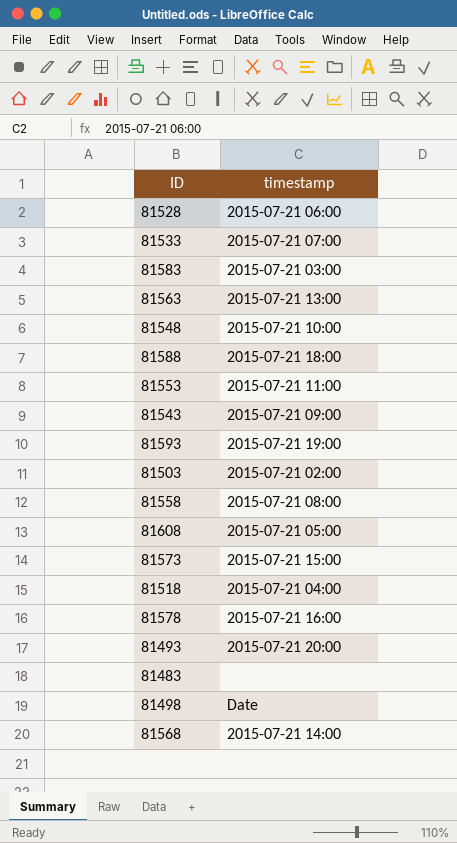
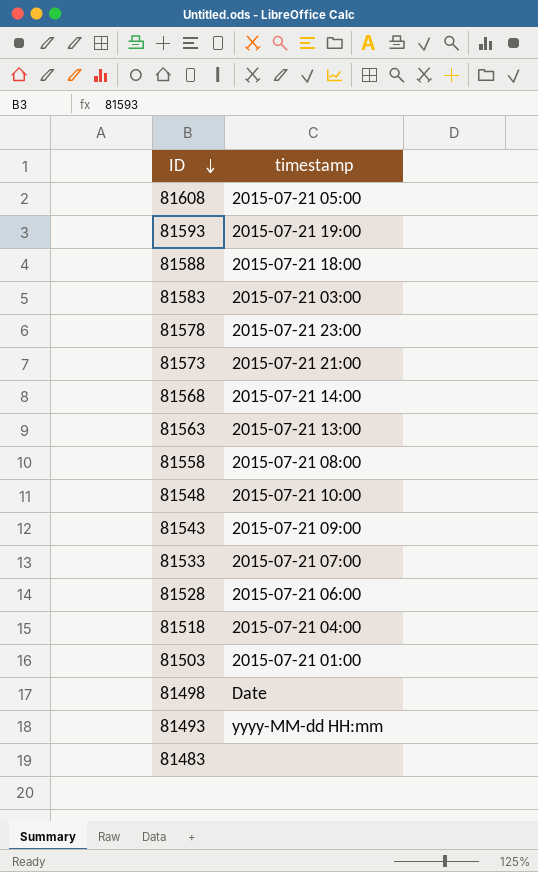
row order: none -> ID descending
row 81553: 2015-07-21 11:00 -> none
81578 | timestamp: 2015-07-21 16:00 -> 2015-07-21 23:00
81573 | timestamp: 2015-07-21 15:00 -> 2015-07-21 21:00
81503 | timestamp: 2015-07-21 02:00 -> 2015-07-21 01:00
81493 | timestamp: 2015-07-21 20:00 -> yyyy-MM-dd HH:mm

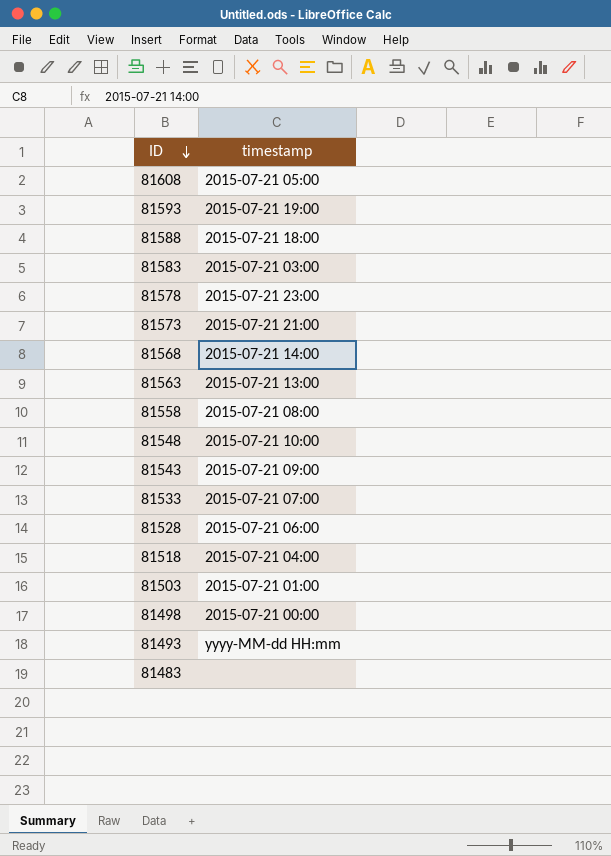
81498 | timestamp: Date -> 2015-07-21 00:00

